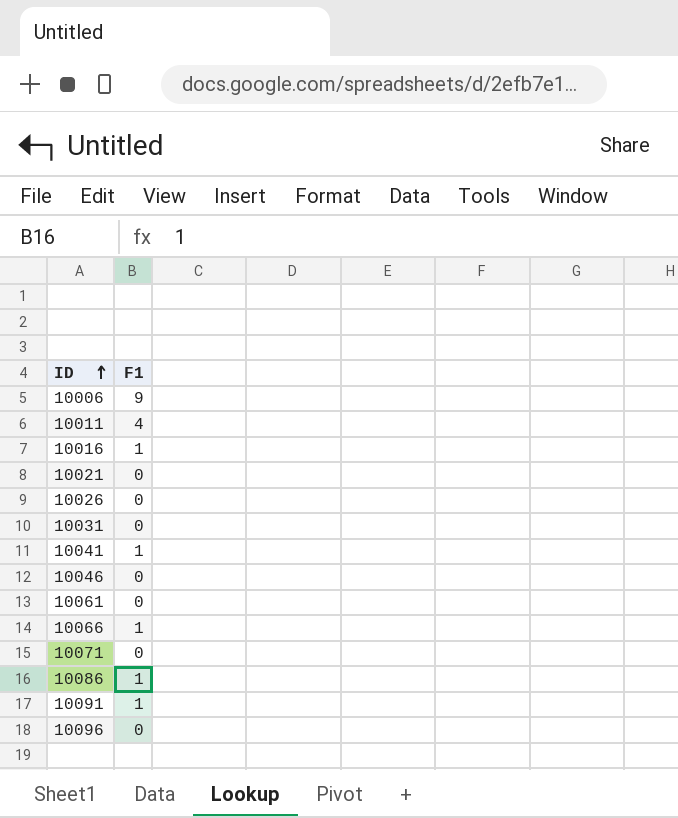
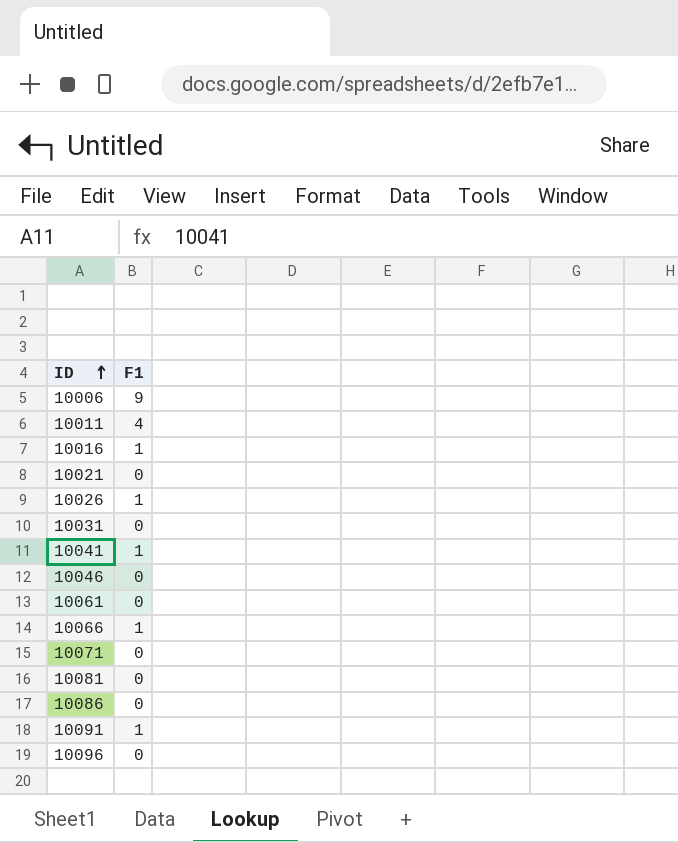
10026 | F1: 0 -> 1
row 10081: none -> 0
10086 | F1: 1 -> 0

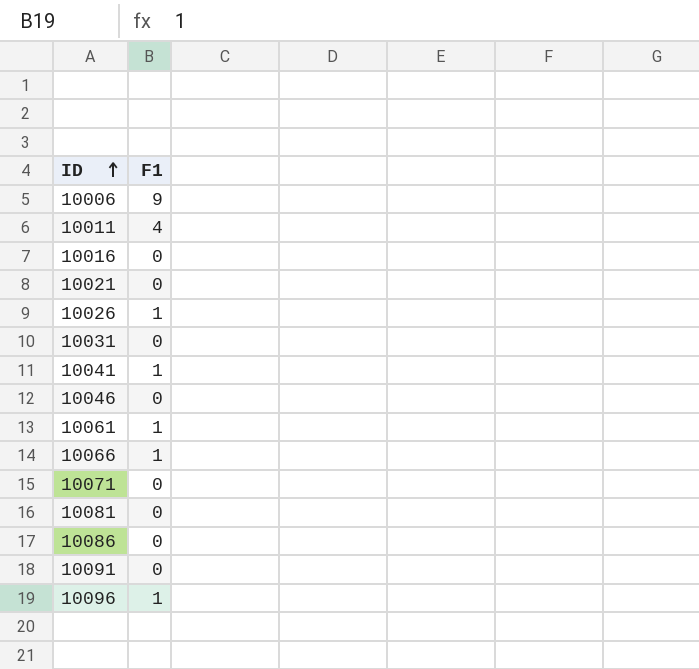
10016 | F1: 1 -> 0
10061 | F1: 0 -> 1
10091 | F1: 1 -> 0
10096 | F1: 0 -> 1

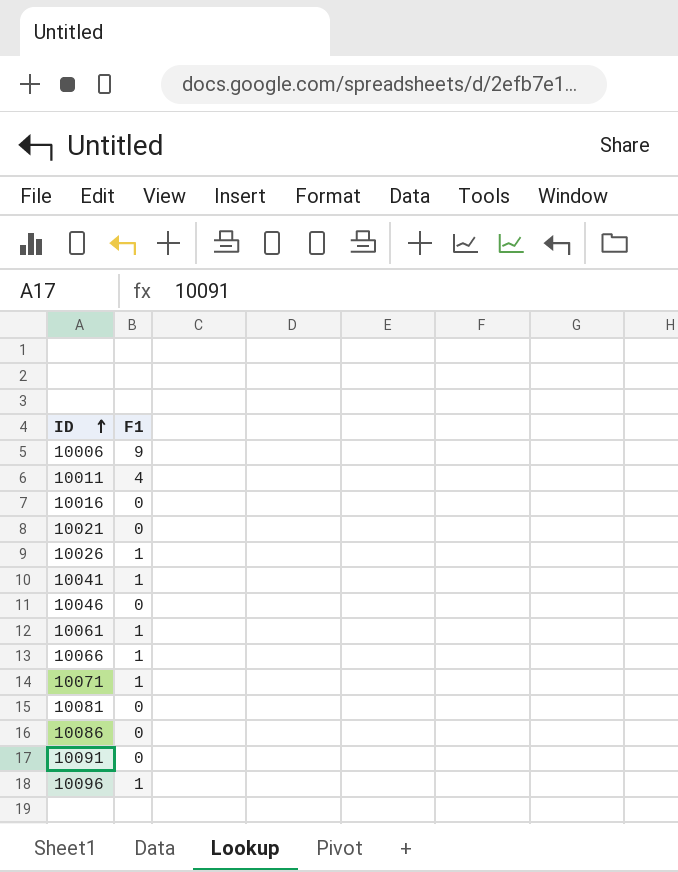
row 10031: 0 -> none
10071 | F1: 0 -> 1

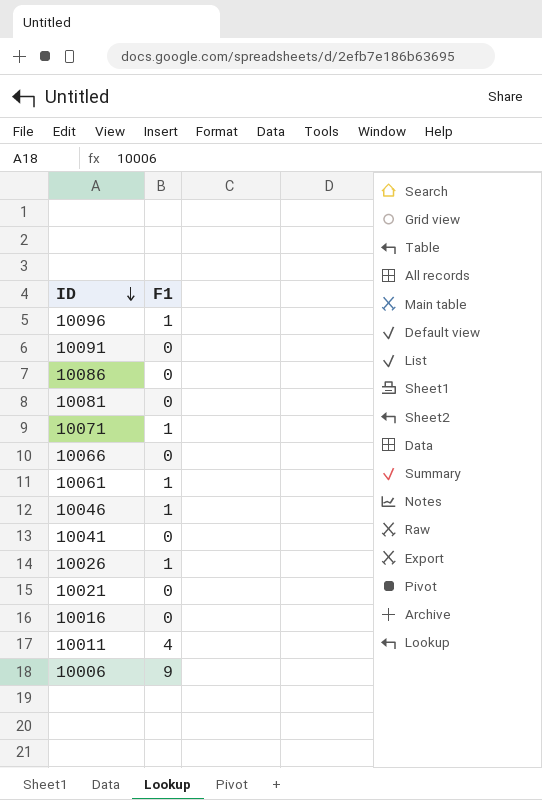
row order: ID ascending -> ID descending
10066 | F1: 1 -> 0
10046 | F1: 0 -> 1
10041 | F1: 1 -> 0

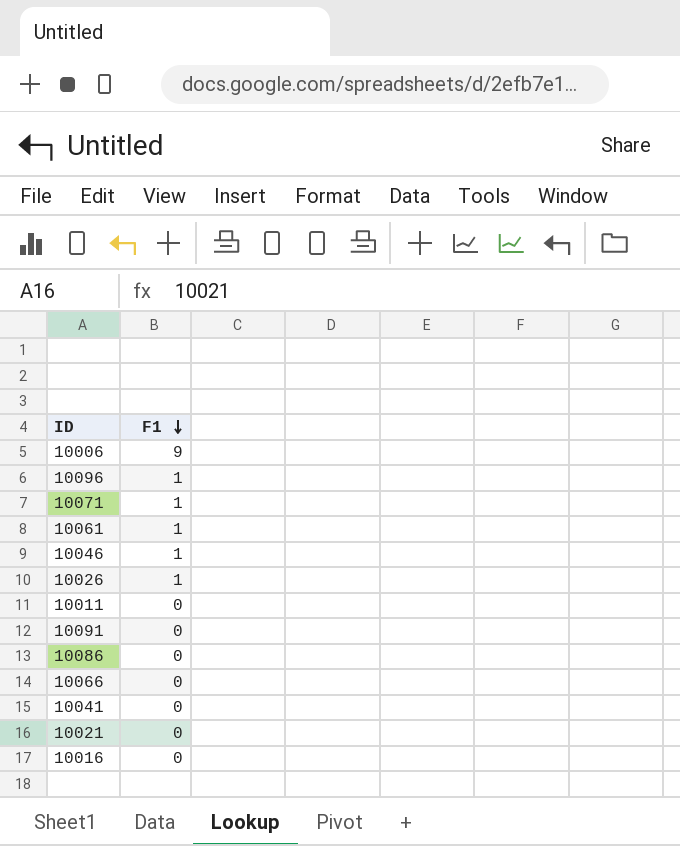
row order: ID descending -> F1 descending
row 10081: 0 -> none
10011 | F1: 4 -> 0

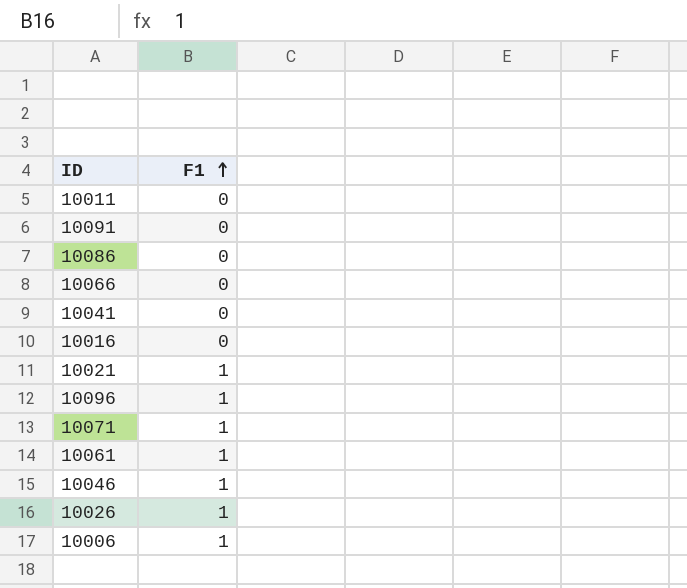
row order: F1 descending -> F1 ascending
10021 | F1: 0 -> 1
10006 | F1: 9 -> 1

